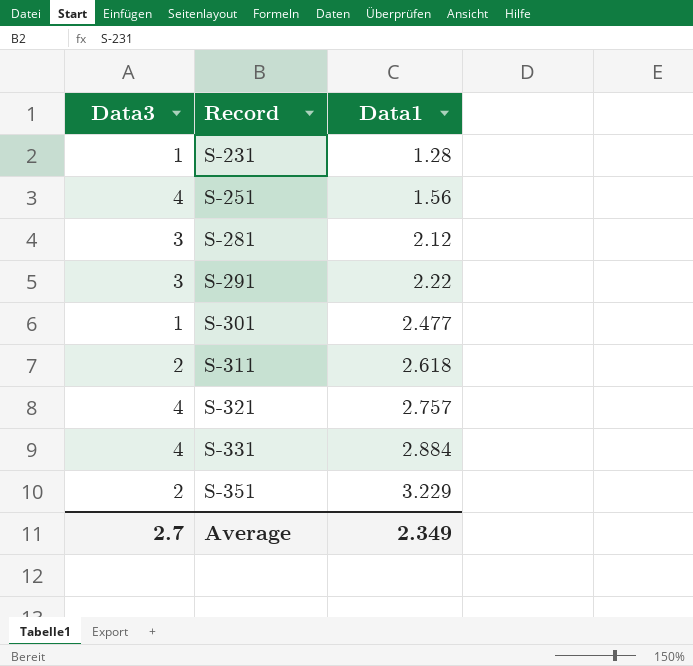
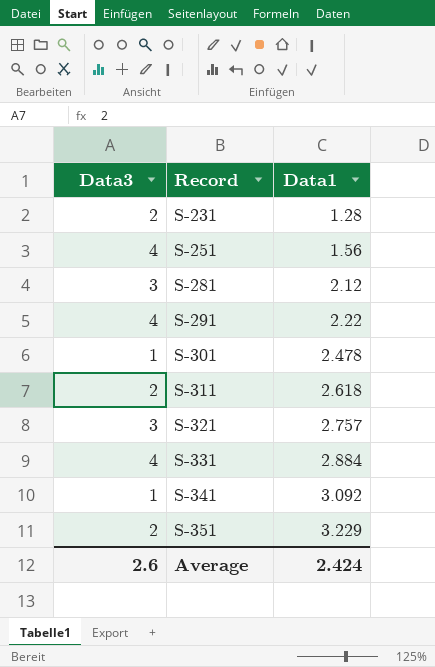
S-231 | Data3: 1 -> 2
S-291 | Data3: 3 -> 4
S-301 | Data1: 2.477 -> 2.478
S-321 | Data3: 4 -> 3
row S-341: none -> 1 | 3.092
Average | Data3: 2.7 -> 2.6
Average | Data1: 2.349 -> 2.424

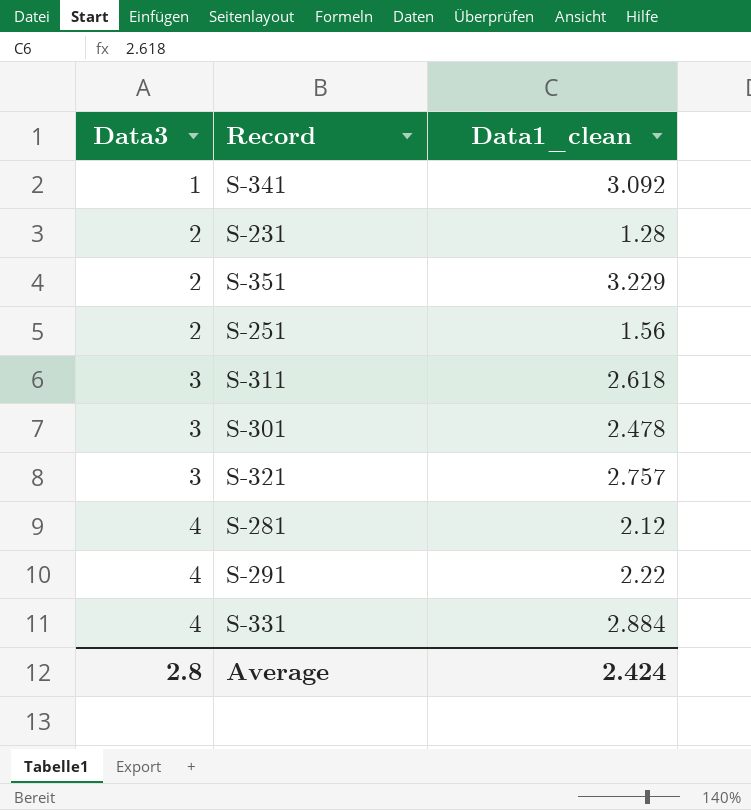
row order: Record ascending -> Data3 ascending
column name: Data1 -> Data1_clean
S-251 | Data3: 4 -> 2
S-311 | Data3: 2 -> 3
S-301 | Data3: 1 -> 3
S-281 | Data3: 3 -> 4
Average | Data3: 2.6 -> 2.8

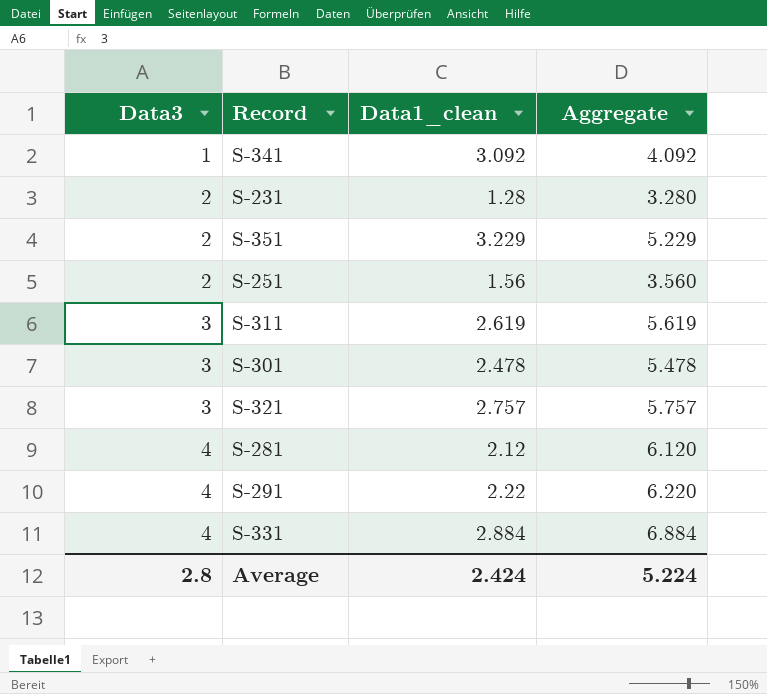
column Aggregate | formula: none -> [Data3] + [Data1_clean]
S-311 | Data1_clean: 2.618 -> 2.619

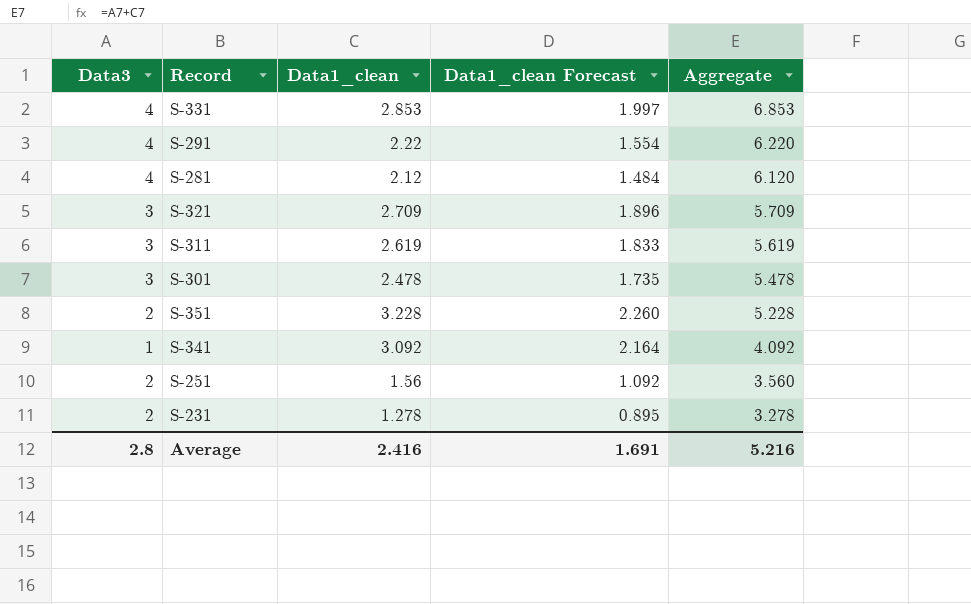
row order: Data3 ascending -> Aggregate descending
column Data1_clean Forecast | formula: none -> [Data1_clean] * 0.7
S-331 | Data1_clean: 2.884 -> 2.853
S-331 | Aggregate: 6.884 -> 6.853
S-321 | Data1_clean: 2.757 -> 2.709
S-321 | Aggregate: 5.757 -> 5.709
S-351 | Data1_clean: 3.229 -> 3.228
S-351 | Aggregate: 5.229 -> 5.228
S-231 | Data1_clean: 1.28 -> 1.278
S-231 | Aggregate: 3.280 -> 3.278
Average | Data1_clean: 2.424 -> 2.416
Average | Aggregate: 5.224 -> 5.216

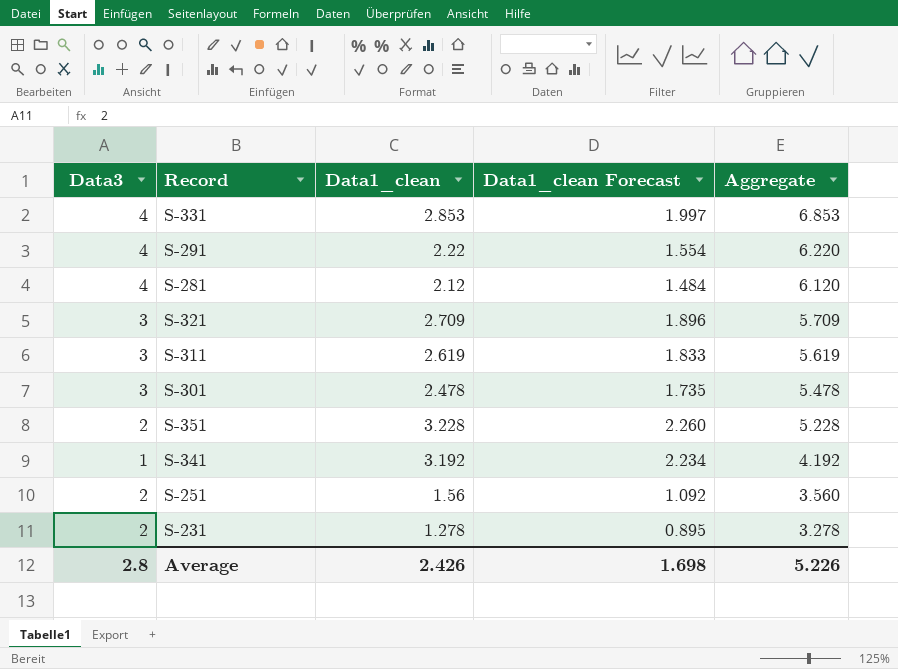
S-341 | Data1_clean: 3.092 -> 3.192
S-341 | Data1_clean Forecast: 2.164 -> 2.234
S-341 | Aggregate: 4.092 -> 4.192
Average | Data1_clean: 2.416 -> 2.426
Average | Data1_clean Forecast: 1.691 -> 1.698
Average | Aggregate: 5.216 -> 5.226

